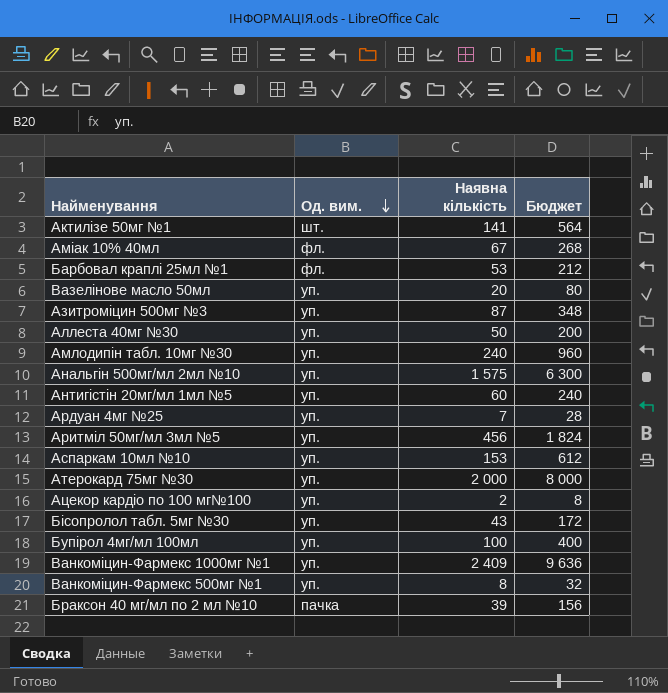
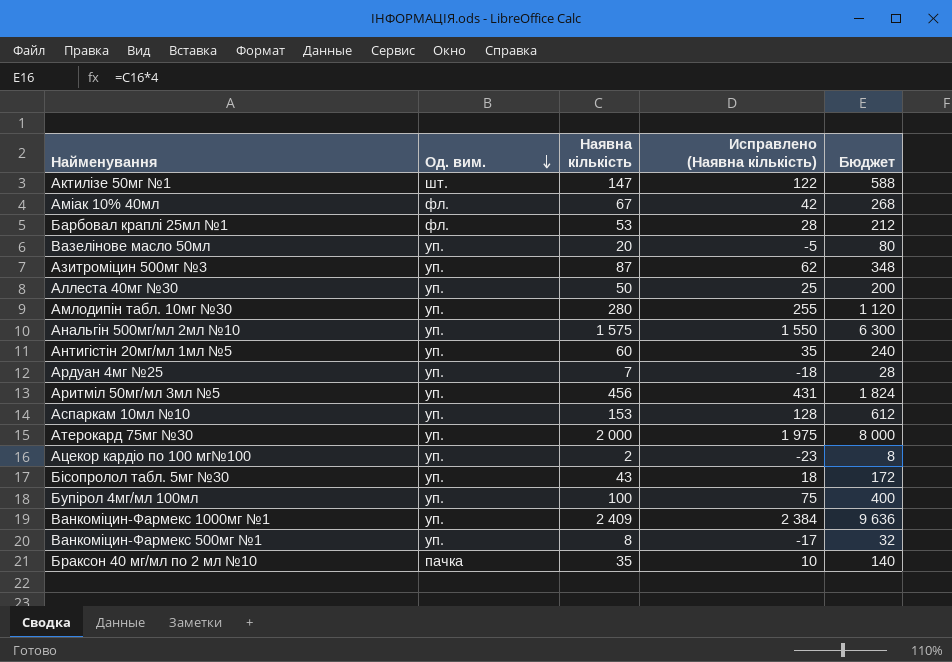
column Исправлено (Наявна кількість) | formula: none -> [Наявна кількість] - 25
Актилізе 50мг №1 | Наявна кількість: 141 -> 147
Актилізе 50мг №1 | Бюджет: 564 -> 588
Амлодипін табл. 10мг №30 | Наявна кількість: 240 -> 280
Амлодипін табл. 10мг №30 | Бюджет: 960 -> 1 120
Браксон 40 мг/мл по 2 мл №10 | Наявна кількість: 39 -> 35
Браксон 40 мг/мл по 2 мл №10 | Бюджет: 156 -> 140

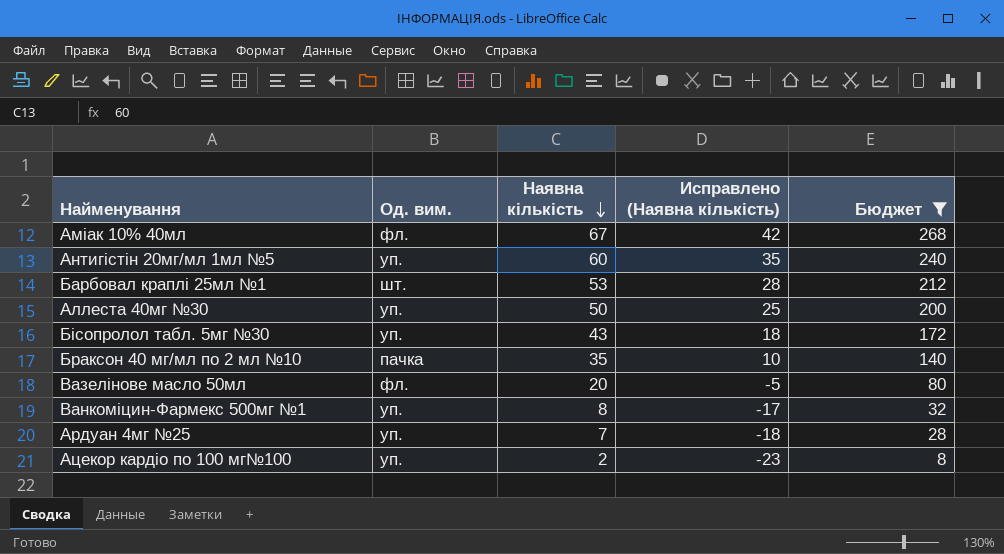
filter: none -> Бюджет <= 268
row order: Од. вим. descending -> Наявна кількість descending
Барбовал краплі 25мл №1 | Од. вим.: фл. -> шт.
Вазелінове масло 50мл | Од. вим.: уп. -> фл.

